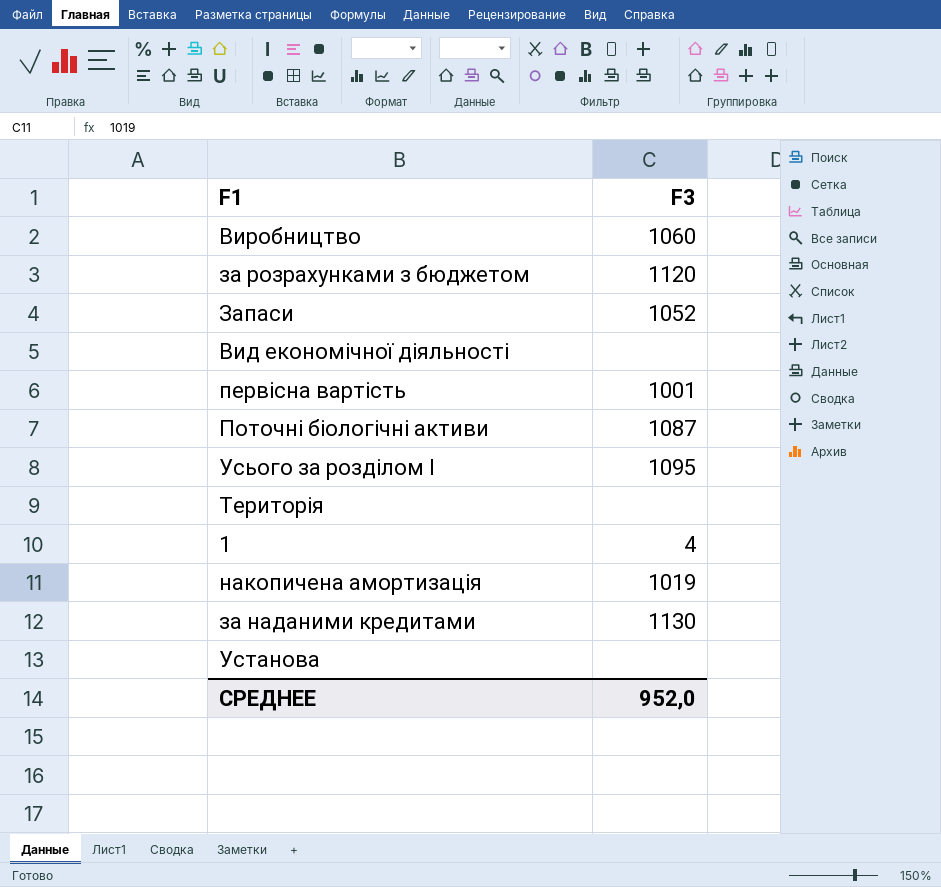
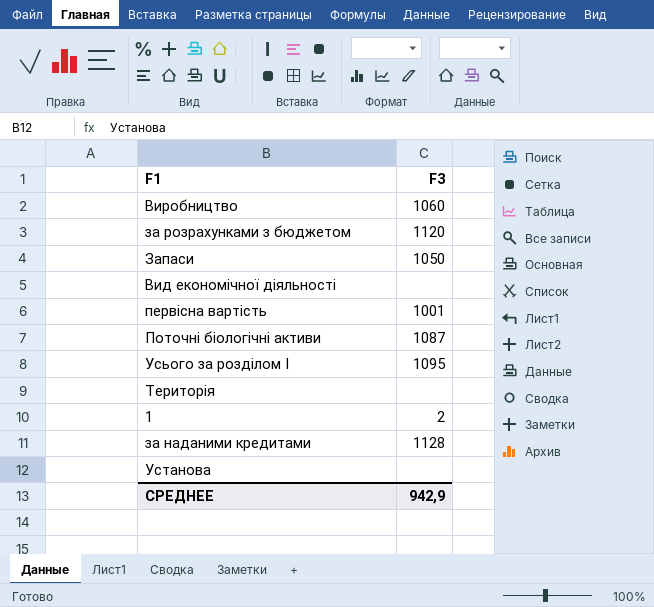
row накопичена амортизація: 1019 -> none
Запаси | F3: 1052 -> 1050
1 | F3: 4 -> 2
за наданими кредитами | F3: 1130 -> 1128
СРЕДНЕЕ | F3: 952,0 -> 942,9

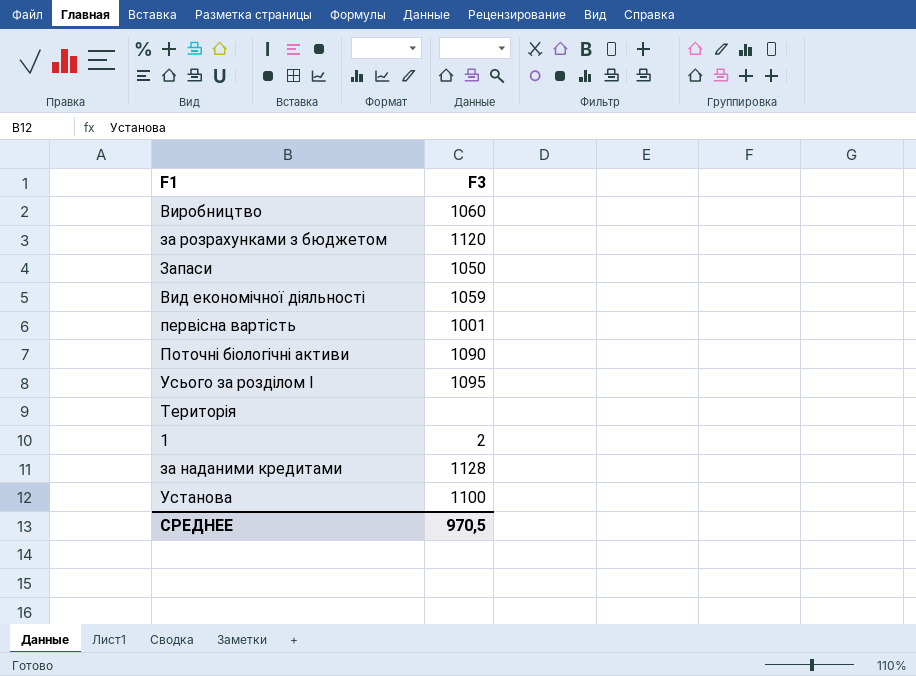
Вид економічної діяльності | F3: none -> 1059
Поточні біологічні активи | F3: 1087 -> 1090
Установа | F3: none -> 1100
СРЕДНЕЕ | F3: 942,9 -> 970,5

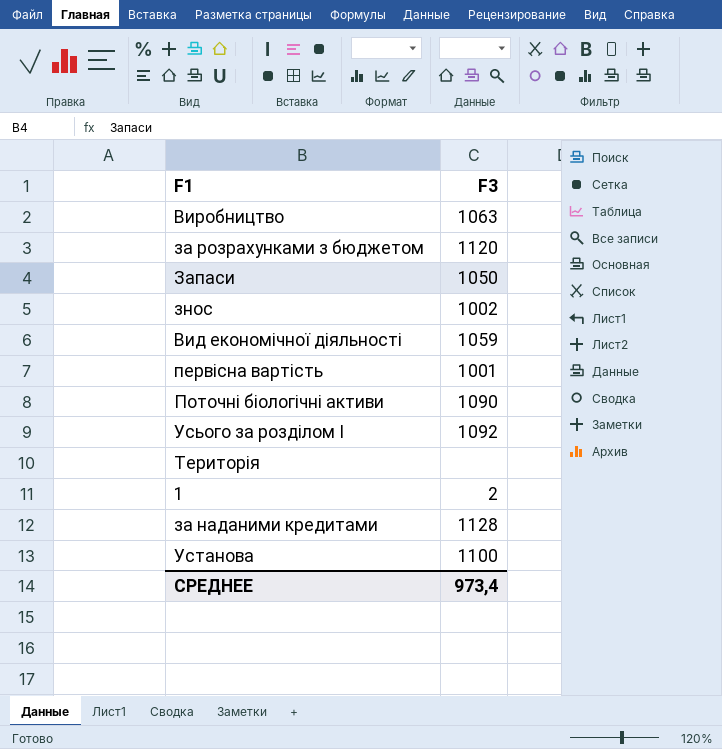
Виробництво | F3: 1060 -> 1063
row знос: none -> 1002
Усього за розділом І | F3: 1095 -> 1092
СРЕДНЕЕ | F3: 970,5 -> 973,4

